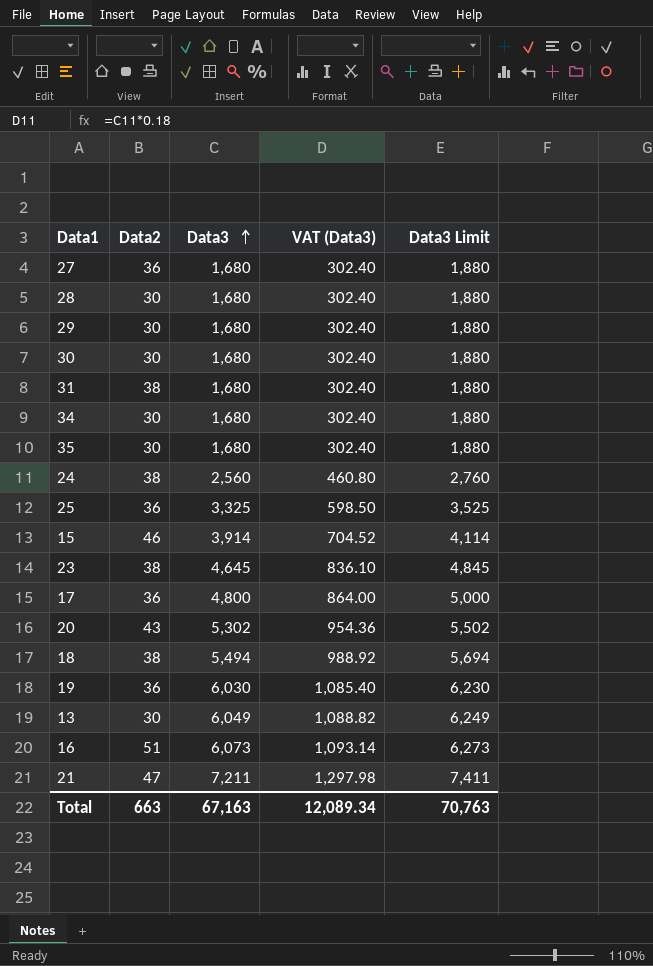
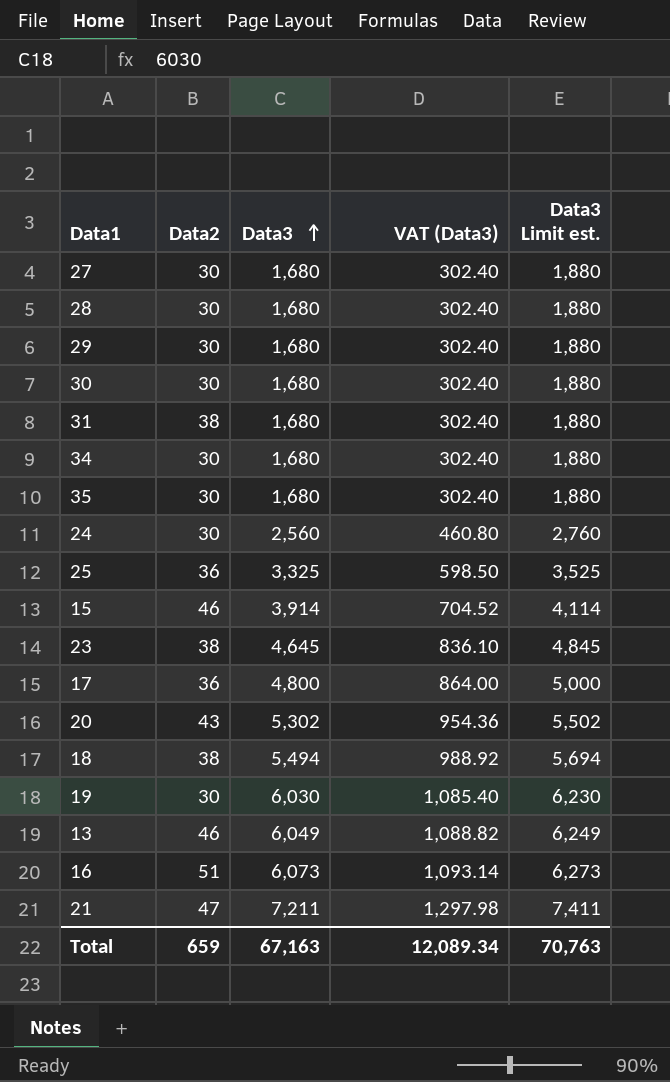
column name: Data3 Limit -> Data3 Limit est.
27 | Data2: 36 -> 30
24 | Data2: 38 -> 30
19 | Data2: 36 -> 30
13 | Data2: 30 -> 46
Total | Data2: 663 -> 659

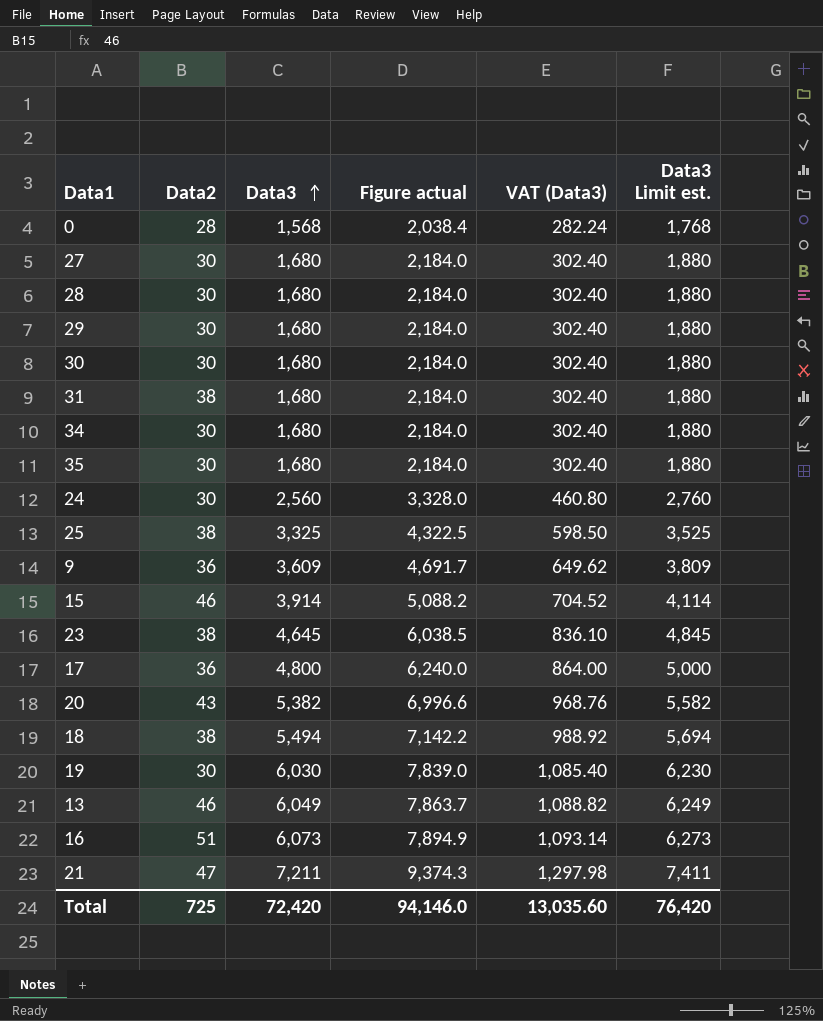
column Figure actual | formula: none -> [Data3] * 1.3
row 0: none -> 28 | 1,568 | 2,038.4 | 282.24 | 1,768
25 | Data2: 36 -> 38
row 9: none -> 36 | 3,609 | 4,691.7 | 649.62 | 3,809
20 | Data3: 5,302 -> 5,382
20 | VAT (Data3): 954.36 -> 968.76
20 | Data3 Limit est.: 5,502 -> 5,582
Total | Data2: 659 -> 725
Total | Data3: 67,163 -> 72,420
Total | VAT (Data3): 12,089.34 -> 13,035.60
Total | Data3 Limit est.: 70,763 -> 76,420

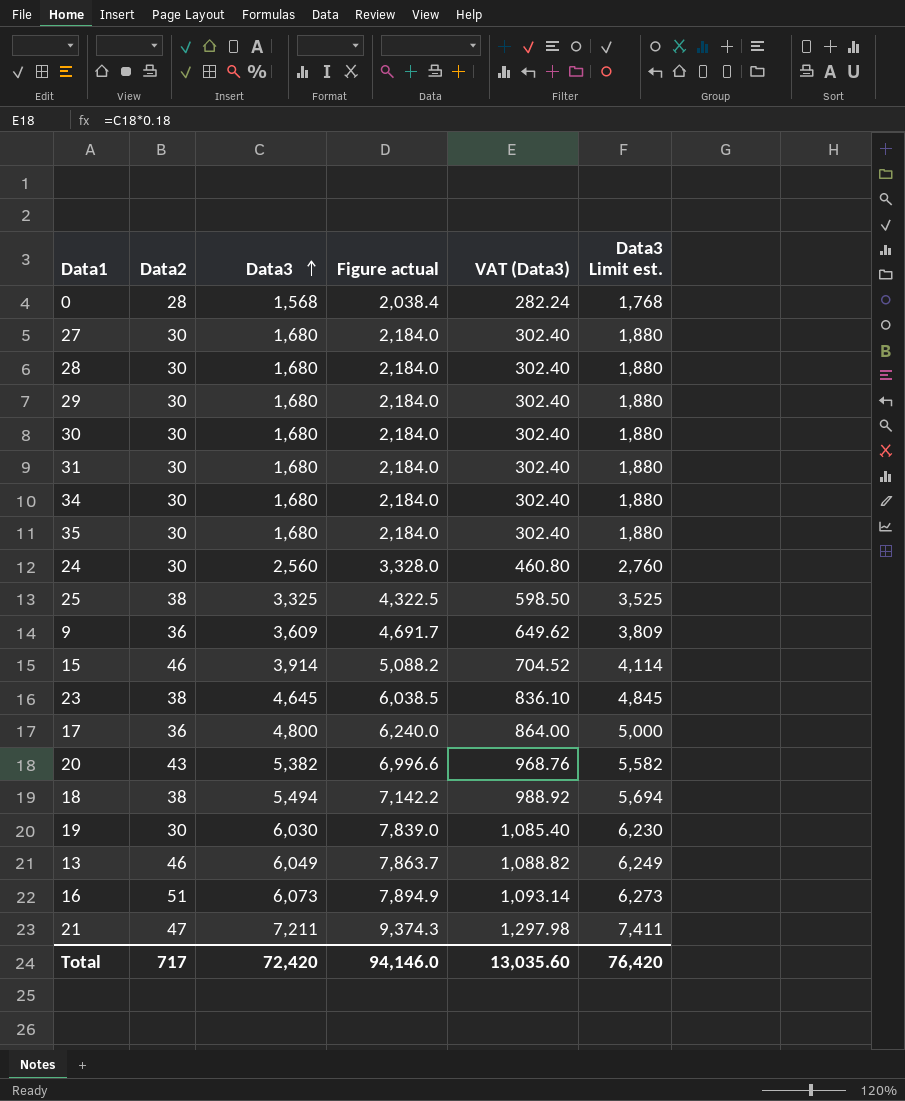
31 | Data2: 38 -> 30
Total | Data2: 725 -> 717

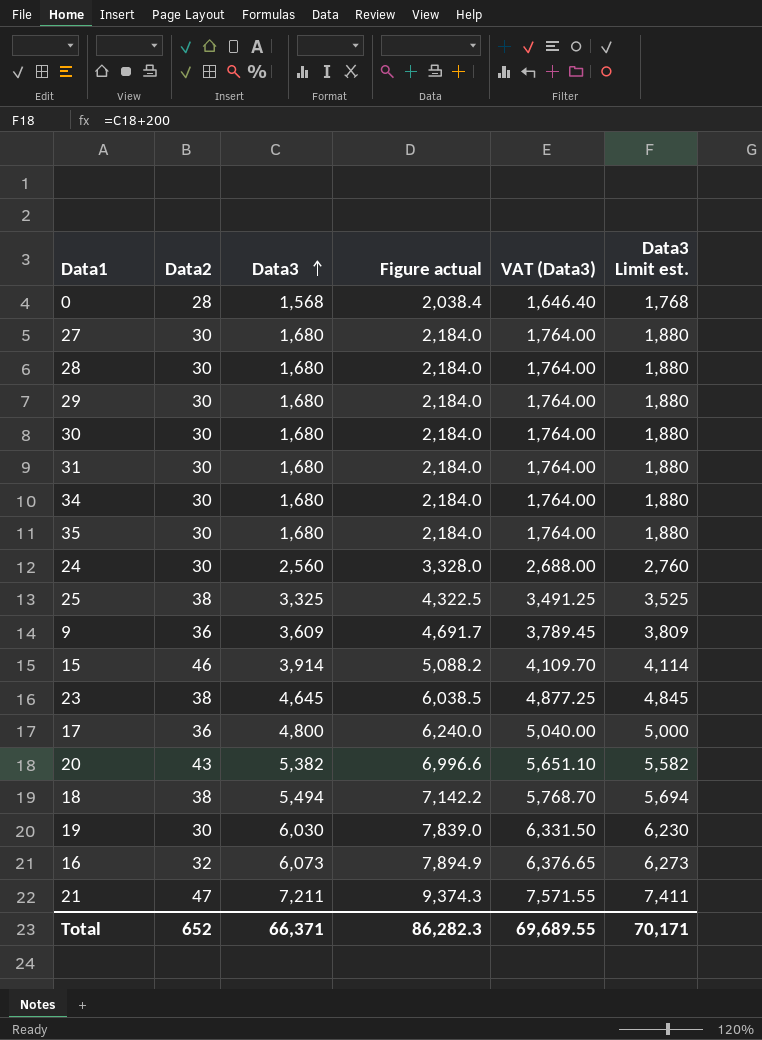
column VAT (Data3) | formula: [Data3] * 0.18 -> [Data3] * 1.05
row 13: 46 | 6,049 | 7,863.7 | 1,088.82 | 6,249 -> none
16 | Data2: 51 -> 32
Total | Data2: 717 -> 652
Total | Data3: 72,420 -> 66,371
Total | Figure actual: 94,146.0 -> 86,282.3
Total | VAT (Data3): 13,035.60 -> 69,689.55
Total | Data3 Limit est.: 76,420 -> 70,171

